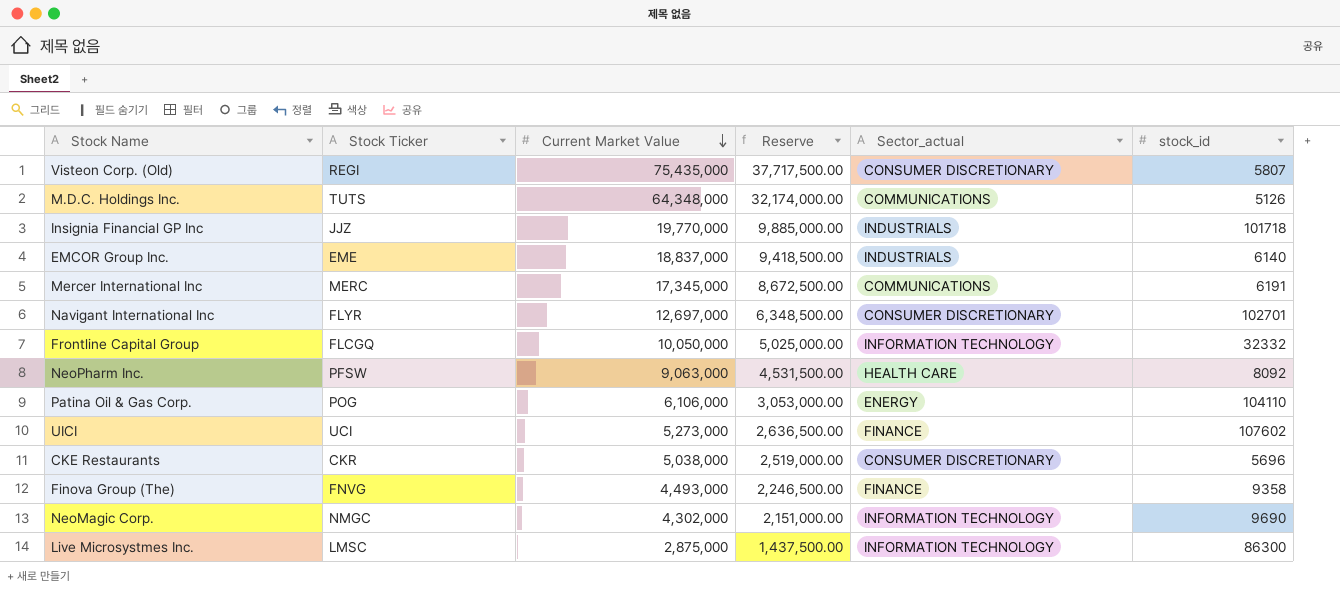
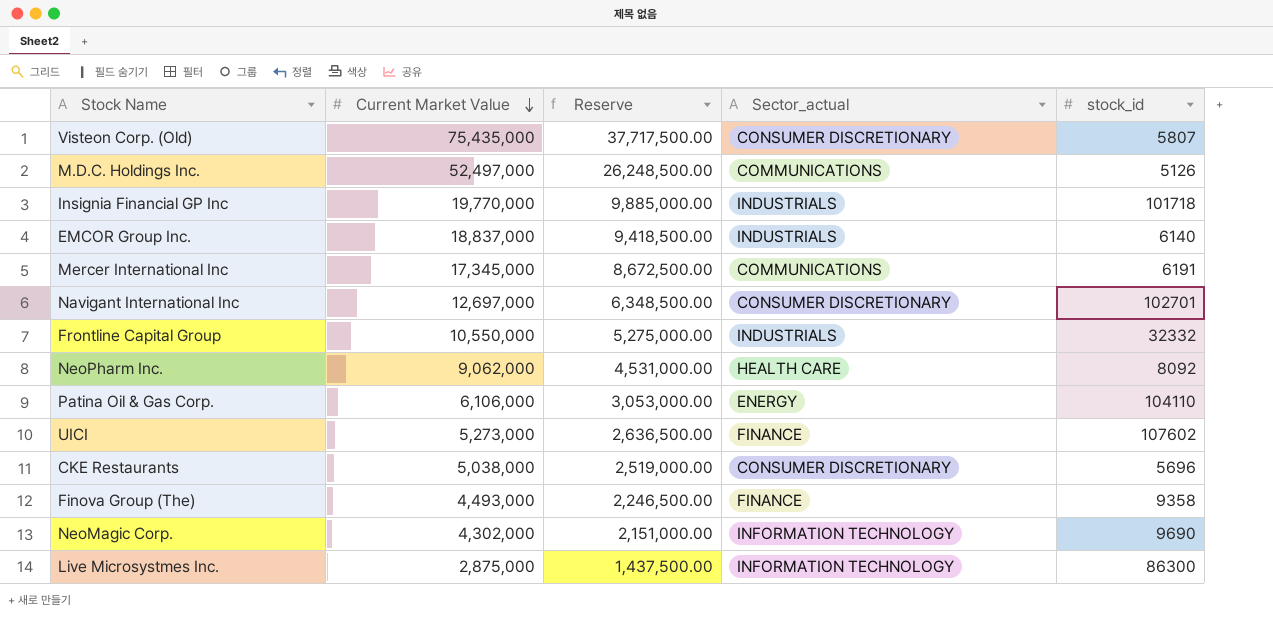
column Stock Ticker | position: 2 -> none
M.D.C. Holdings Inc. | Current Market Value: 64,348,000 -> 52,497,000
M.D.C. Holdings Inc. | Reserve: 32,174,000.00 -> 26,248,500.00
Frontline Capital Group | Current Market Value: 10,050,000 -> 10,550,000
Frontline Capital Group | Reserve: 5,025,000.00 -> 5,275,000.00
Frontline Capital Group | Sector_actual: INFORMATION TECHNOLOGY -> INDUSTRIALS
NeoPharm Inc. | Current Market Value: 9,063,000 -> 9,062,000
NeoPharm Inc. | Reserve: 4,531,500.00 -> 4,531,000.00

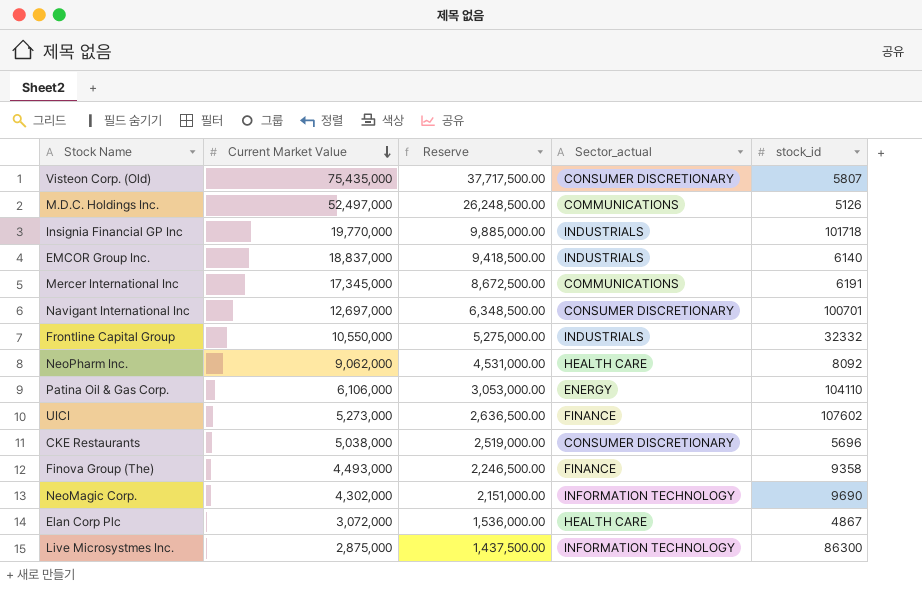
Navigant International Inc | stock_id: 102701 -> 100701
row Elan Corp Plc: none -> 3,072,000 | 1,536,000.00 | HEALTH CARE | 4867

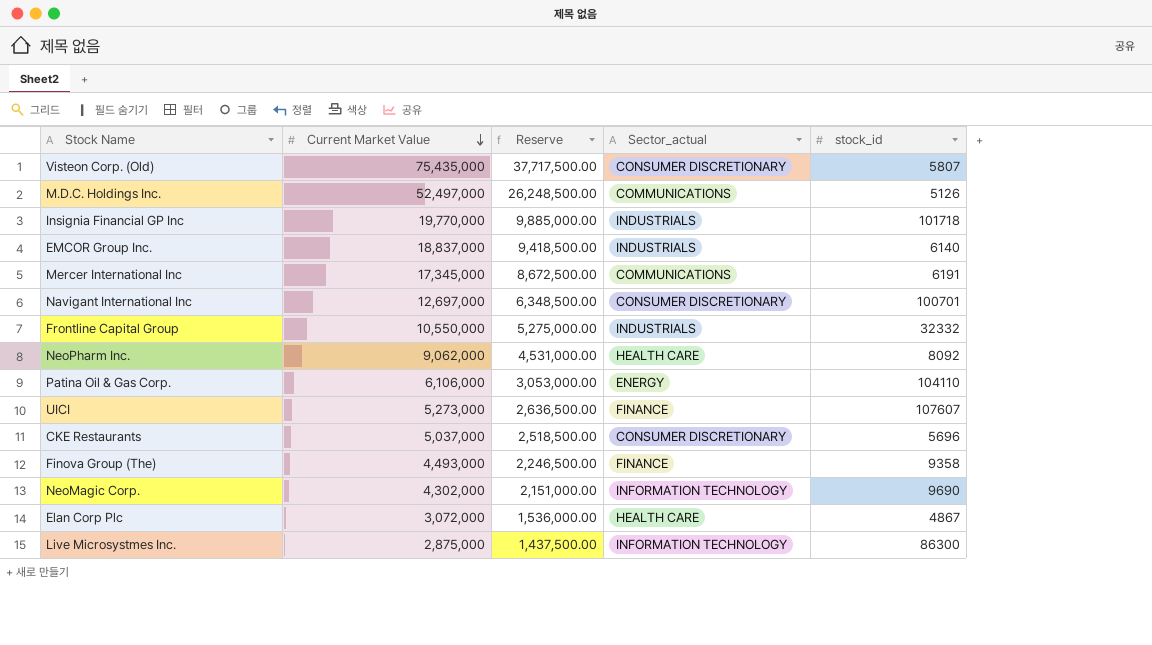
UICI | stock_id: 107602 -> 107607
CKE Restaurants | Current Market Value: 5,038,000 -> 5,037,000
CKE Restaurants | Reserve: 2,519,000.00 -> 2,518,500.00

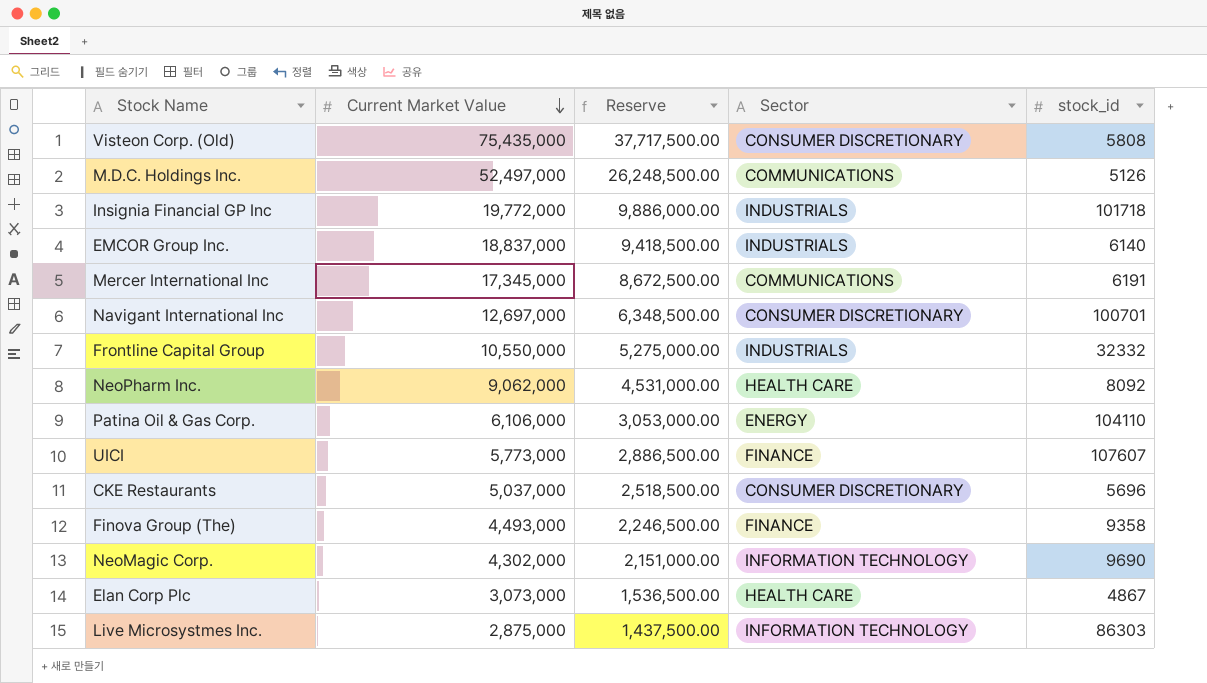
column name: Sector_actual -> Sector
Visteon Corp. (Old) | stock_id: 5807 -> 5808
Insignia Financial GP Inc | Current Market Value: 19,770,000 -> 19,772,000
Insignia Financial GP Inc | Reserve: 9,885,000.00 -> 9,886,000.00
UICI | Current Market Value: 5,273,000 -> 5,773,000
UICI | Reserve: 2,636,500.00 -> 2,886,500.00
Elan Corp Plc | Current Market Value: 3,072,000 -> 3,073,000
Elan Corp Plc | Reserve: 1,536,000.00 -> 1,536,500.00
Live Microsystmes Inc. | stock_id: 86300 -> 86303

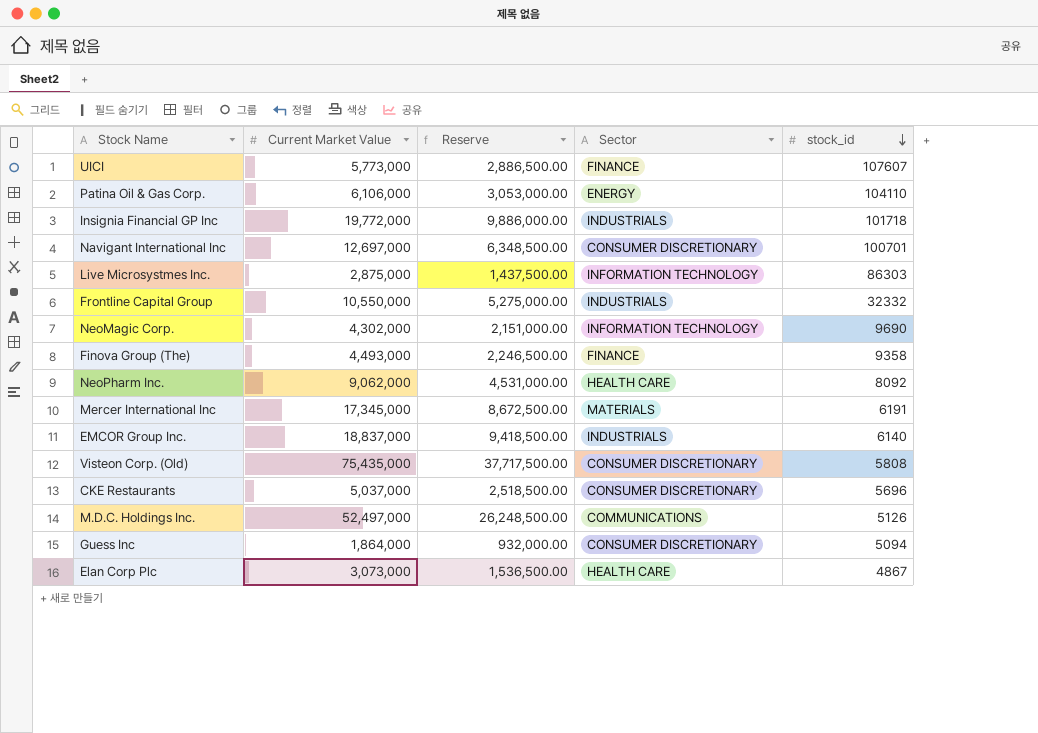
row order: Current Market Value descending -> stock_id descending
Mercer International Inc | Sector: COMMUNICATIONS -> MATERIALS
row Guess Inc: none -> 1,864,000 | 932,000.00 | CONSUMER DISCRETIONARY | 5094

